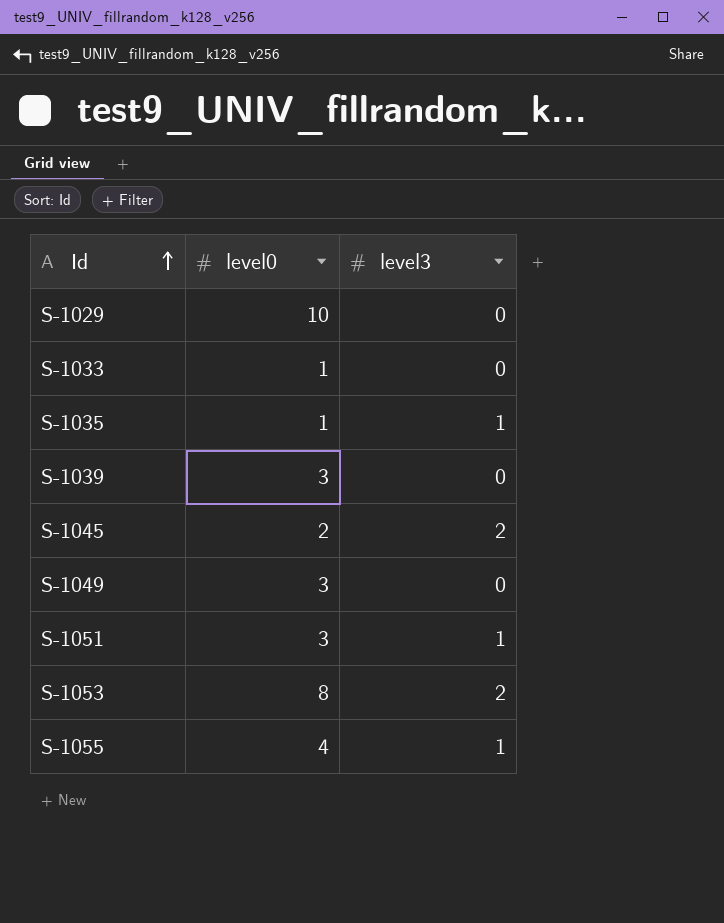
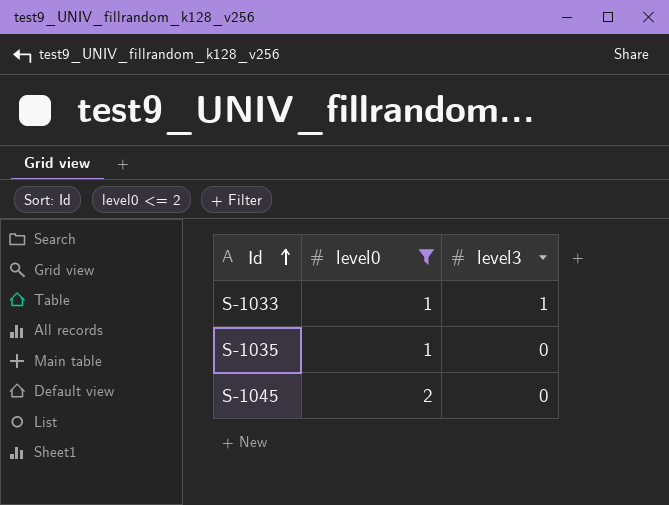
filter: none -> level0 <= 2
S-1033 | level3: 0 -> 1
S-1035 | level3: 1 -> 0
S-1045 | level3: 2 -> 0

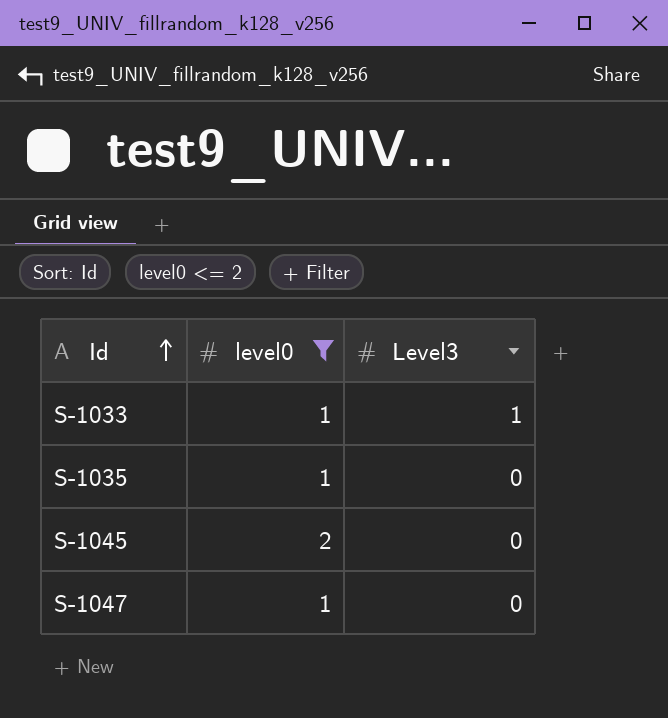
column name: level3 -> Level3
row S-1047: none -> 1 | 0

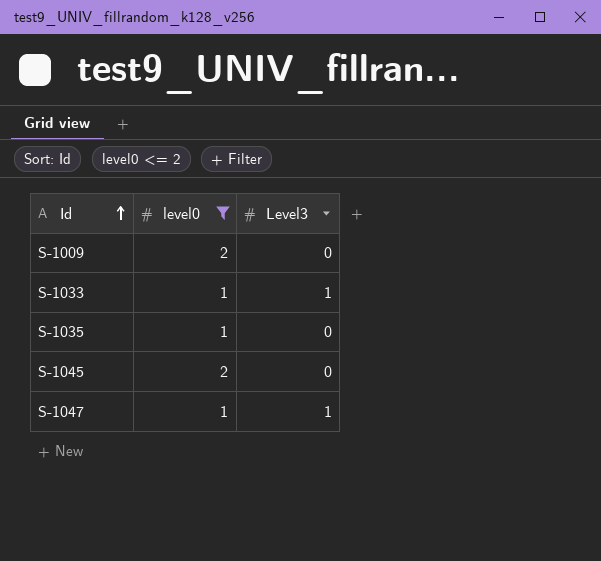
row S-1009: none -> 2 | 0
S-1047 | Level3: 0 -> 1

